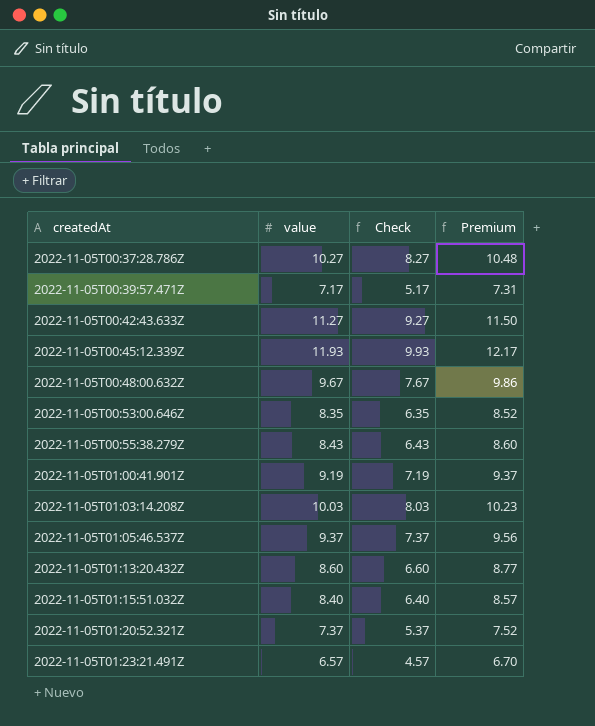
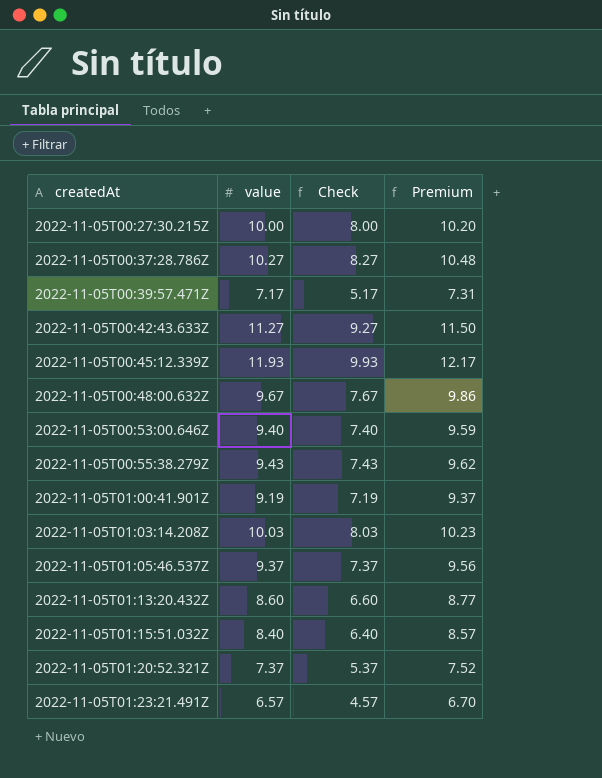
row 2022-11-05T00:27:30.215Z: none -> 10.00 | 8.00 | 10.20
2022-11-05T00:53:00.646Z | value: 8.35 -> 9.40
2022-11-05T00:53:00.646Z | Check: 6.35 -> 7.40
2022-11-05T00:53:00.646Z | Premium: 8.52 -> 9.59
2022-11-05T00:55:38.279Z | value: 8.43 -> 9.43
2022-11-05T00:55:38.279Z | Check: 6.43 -> 7.43
2022-11-05T00:55:38.279Z | Premium: 8.60 -> 9.62

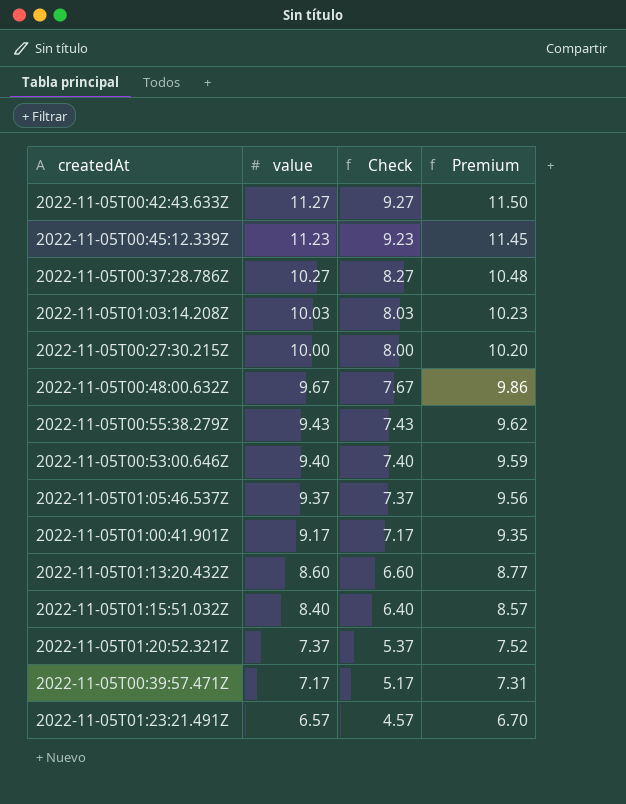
row order: createdAt ascending -> value descending
2022-11-05T00:45:12.339Z | value: 11.93 -> 11.23
2022-11-05T00:45:12.339Z | Check: 9.93 -> 9.23
2022-11-05T00:45:12.339Z | Premium: 12.17 -> 11.45
2022-11-05T01:00:41.901Z | value: 9.19 -> 9.17
2022-11-05T01:00:41.901Z | Check: 7.19 -> 7.17
2022-11-05T01:00:41.901Z | Premium: 9.37 -> 9.35

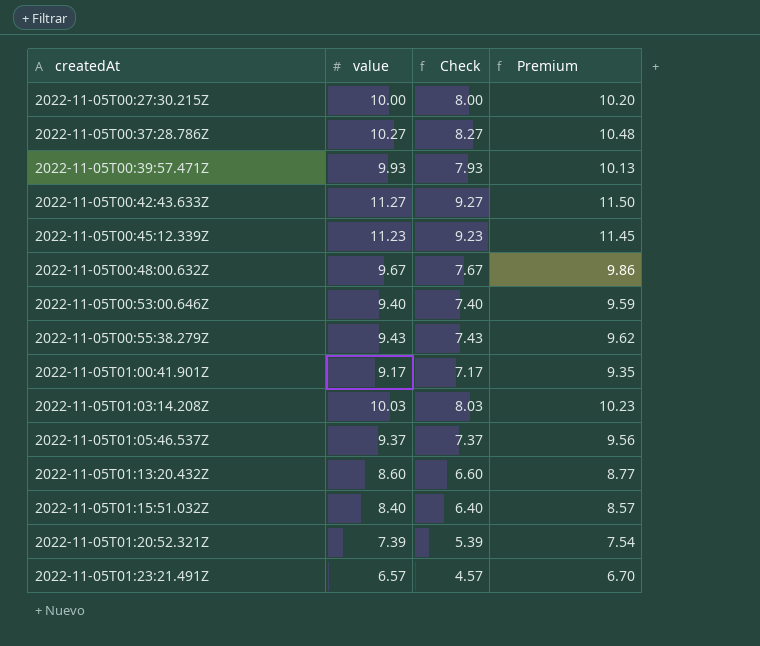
row order: value descending -> createdAt ascending
2022-11-05T00:39:57.471Z | value: 7.17 -> 9.93
2022-11-05T00:39:57.471Z | Check: 5.17 -> 7.93
2022-11-05T00:39:57.471Z | Premium: 7.31 -> 10.13
2022-11-05T01:20:52.321Z | value: 7.37 -> 7.39
2022-11-05T01:20:52.321Z | Check: 5.37 -> 5.39
2022-11-05T01:20:52.321Z | Premium: 7.52 -> 7.54

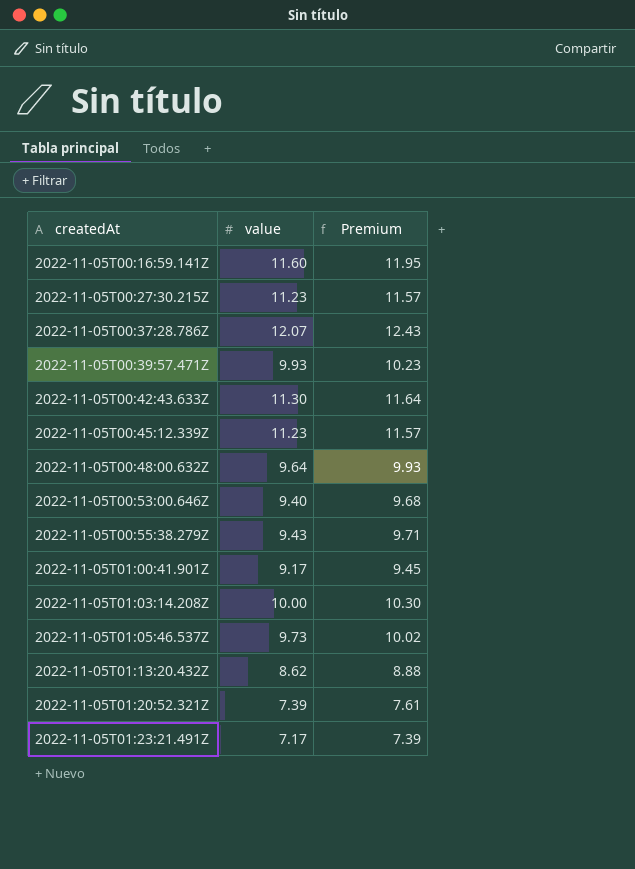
column Check | formula: [value] - 2 -> none
column Premium | formula: [value] * 1.02 -> [value] * 1.03
row 2022-11-05T01:15:51.032Z: 8.40 | 6.40 | 8.57 -> none
row 2022-11-05T00:16:59.141Z: none -> 11.60 | 11.95
2022-11-05T00:27:30.215Z | value: 10.00 -> 11.23
2022-11-05T00:37:28.786Z | value: 10.27 -> 12.07
2022-11-05T00:42:43.633Z | value: 11.27 -> 11.30
2022-11-05T00:48:00.632Z | value: 9.67 -> 9.64
2022-11-05T01:03:14.208Z | value: 10.03 -> 10.00
2022-11-05T01:05:46.537Z | value: 9.37 -> 9.73
2022-11-05T01:13:20.432Z | value: 8.60 -> 8.62
2022-11-05T01:23:21.491Z | value: 6.57 -> 7.17

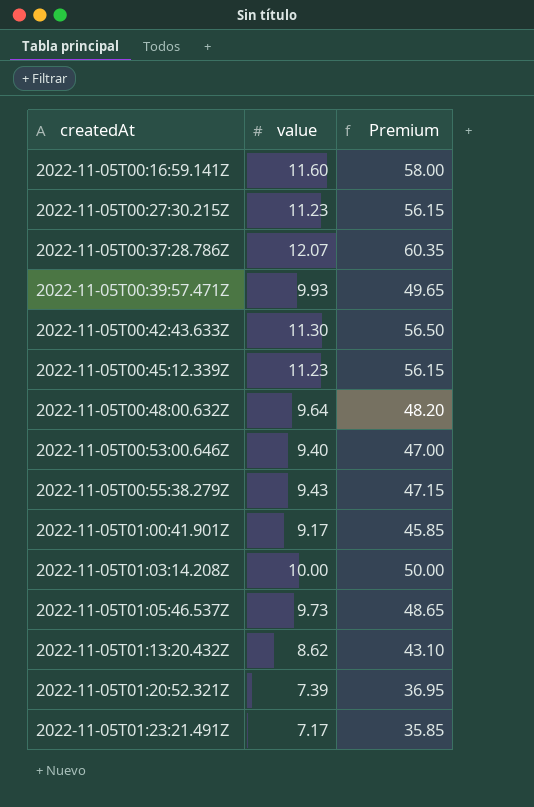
column Premium | formula: [value] * 1.03 -> [value] * 5

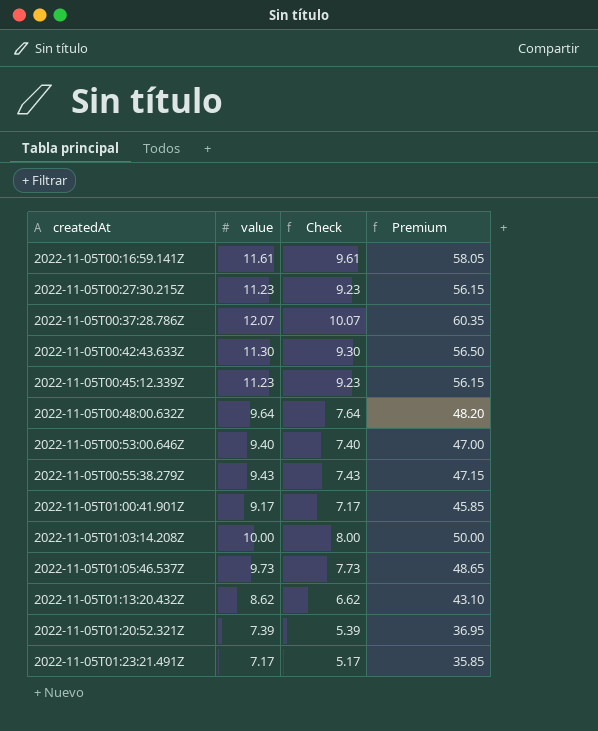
column Check | formula: none -> [value] - 2
row 2022-11-05T00:39:57.471Z: 9.93 | 49.65 -> none
2022-11-05T00:16:59.141Z | value: 11.60 -> 11.61
2022-11-05T00:16:59.141Z | Premium: 58.00 -> 58.05

